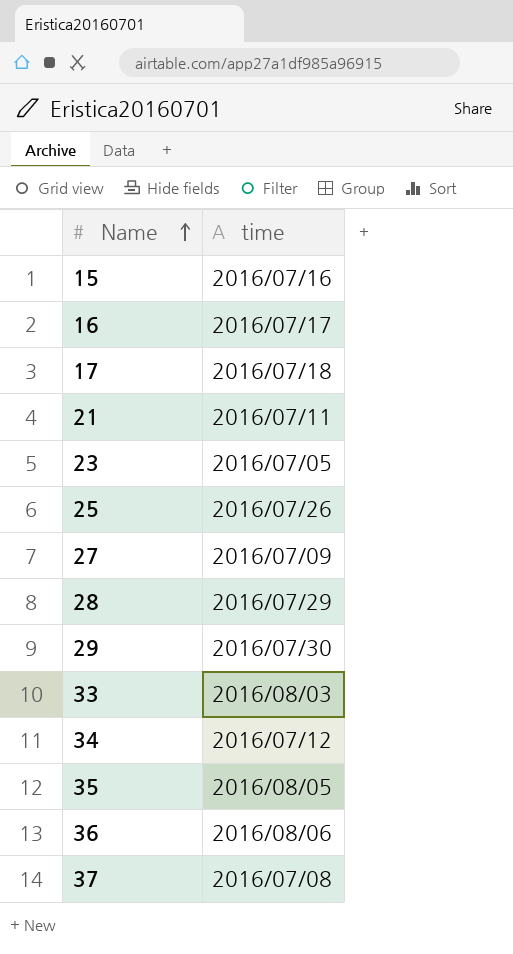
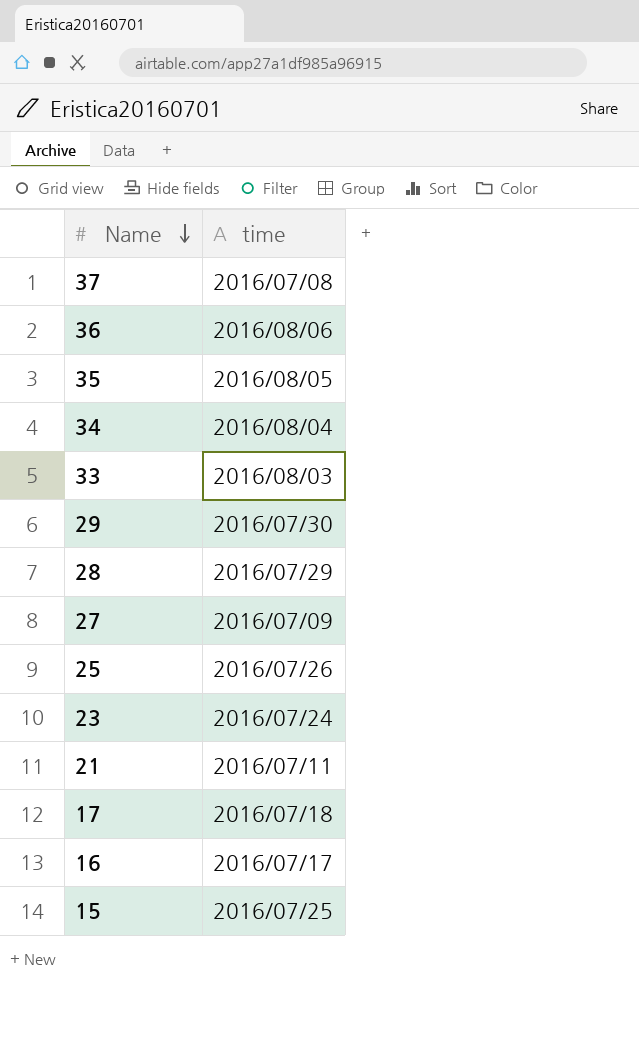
row order: Name ascending -> Name descending
34 | time: 2016/07/12 -> 2016/08/04
23 | time: 2016/07/05 -> 2016/07/24
15 | time: 2016/07/16 -> 2016/07/25

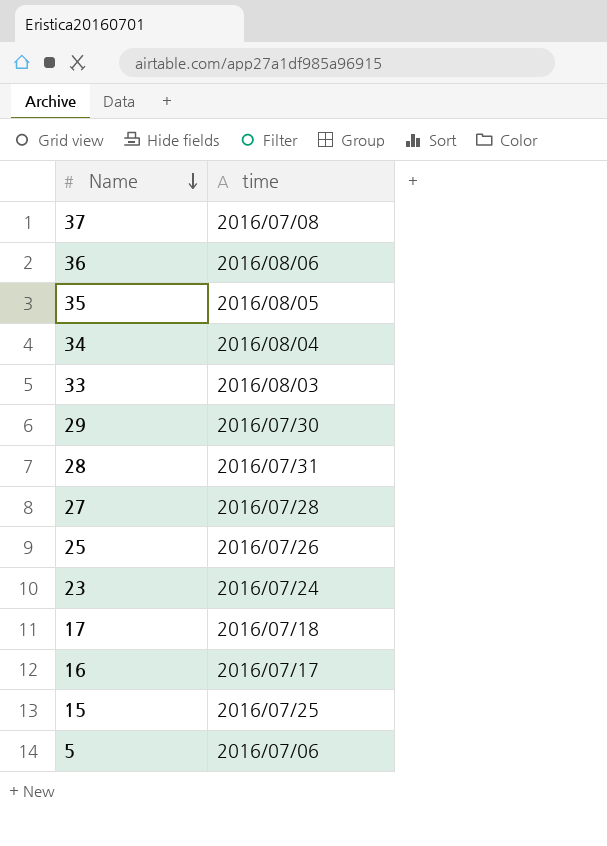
row 21: 2016/07/11 -> none
28 | time: 2016/07/29 -> 2016/07/31
27 | time: 2016/07/09 -> 2016/07/28
row 5: none -> 2016/07/06

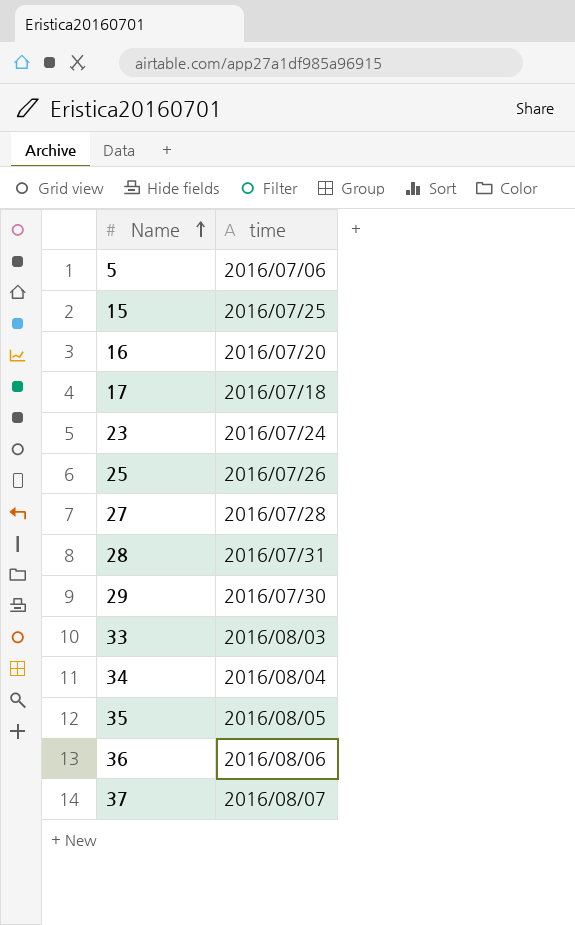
row order: Name descending -> Name ascending
16 | time: 2016/07/17 -> 2016/07/20
37 | time: 2016/07/08 -> 2016/08/07

